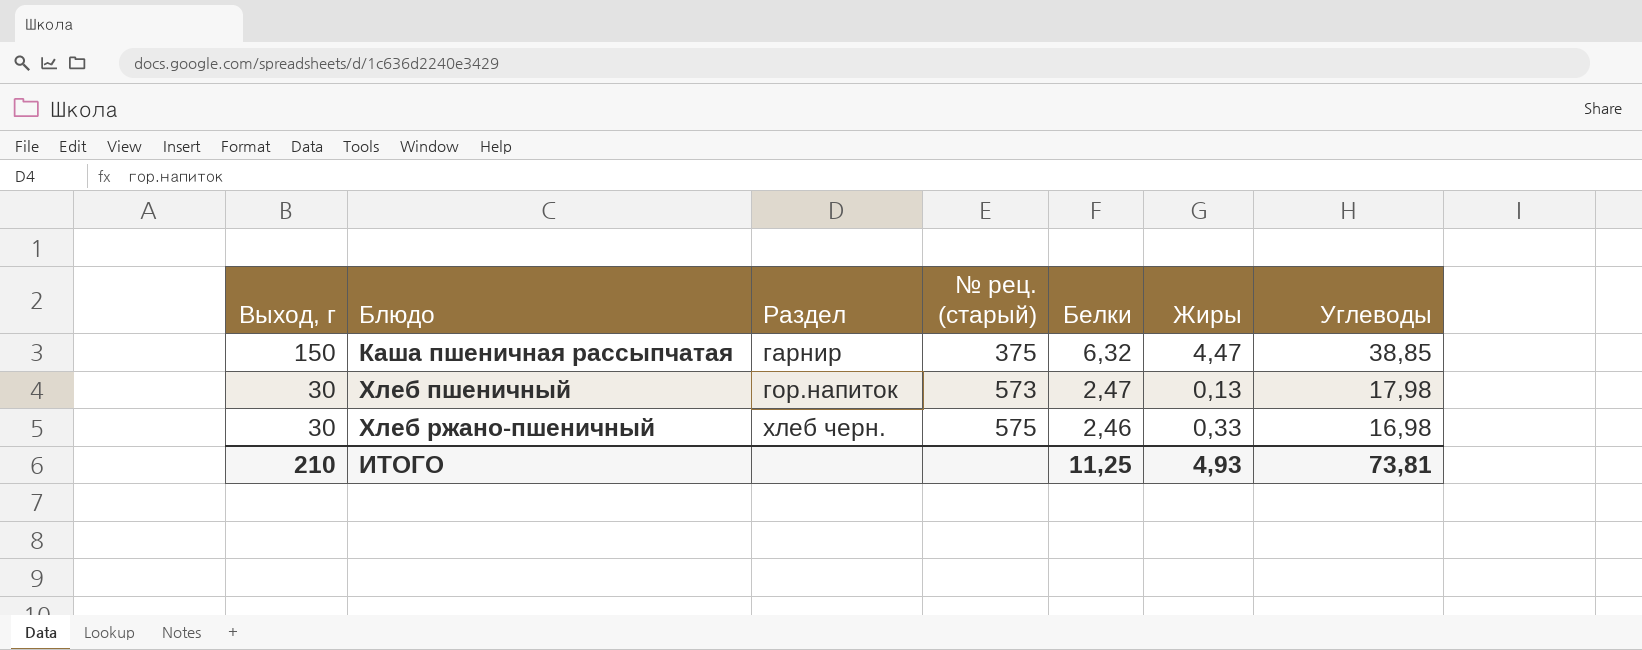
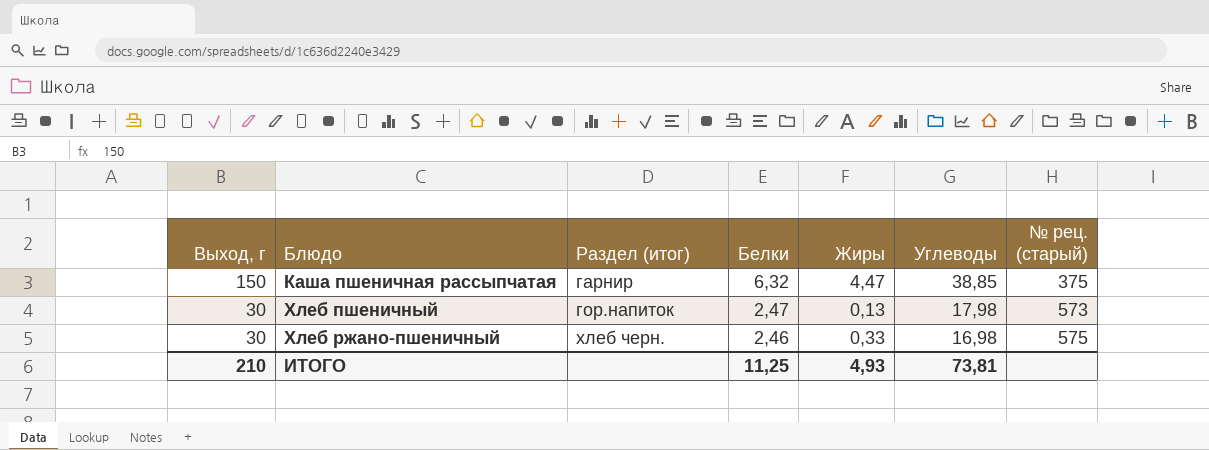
column name: Раздел -> Раздел (итог)
column № рец. (старый) | position: 4 -> 7

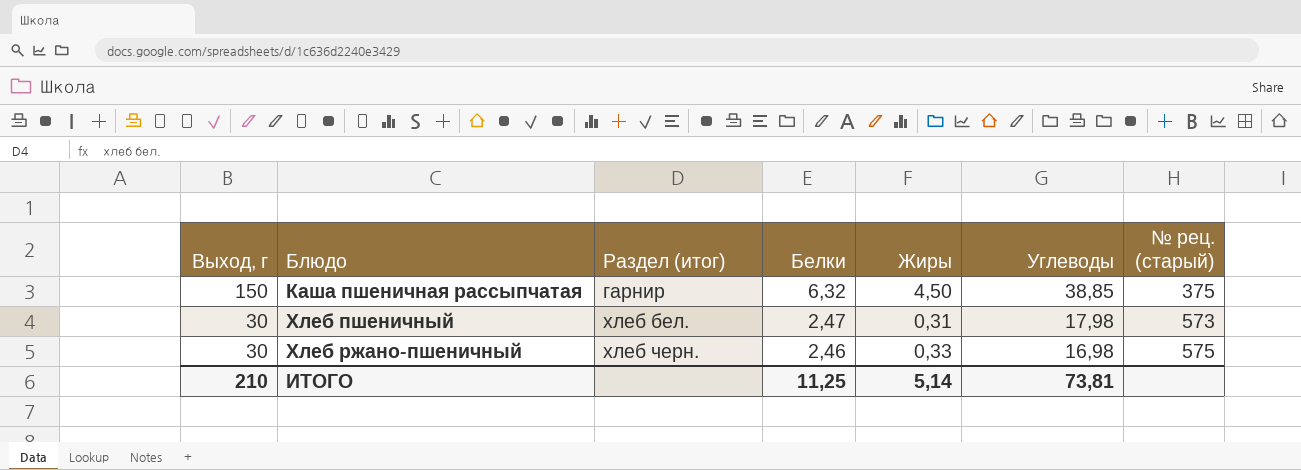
Каша пшеничная рассыпчатая | Жиры: 4,47 -> 4,50
Хлеб пшеничный | Раздел (итог): гор.напиток -> хлеб бел.
Хлеб пшеничный | Жиры: 0,13 -> 0,31
ИТОГО | Жиры: 4,93 -> 5,14

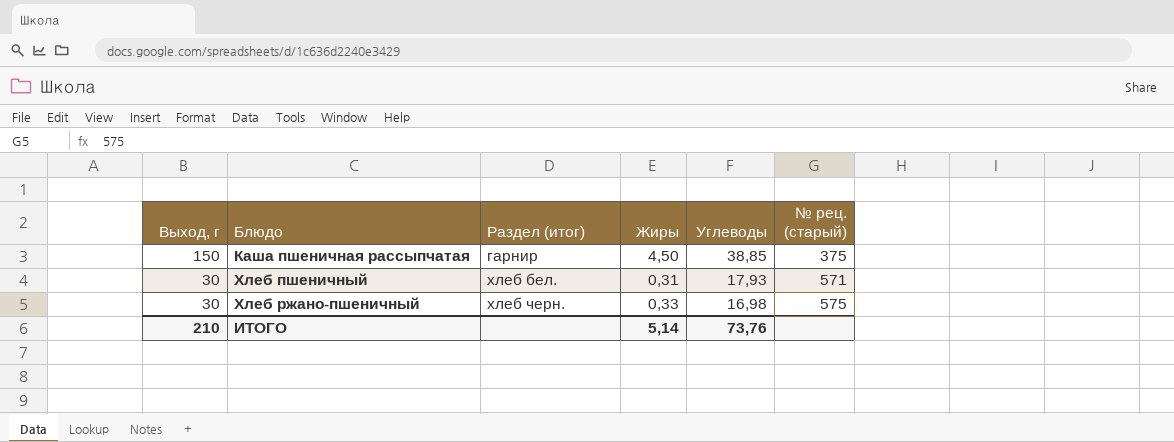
column Белки | position: 4 -> none
Хлеб пшеничный | Углеводы: 17,98 -> 17,93
Хлеб пшеничный | № рец. (старый): 573 -> 571
ИТОГО | Углеводы: 73,81 -> 73,76

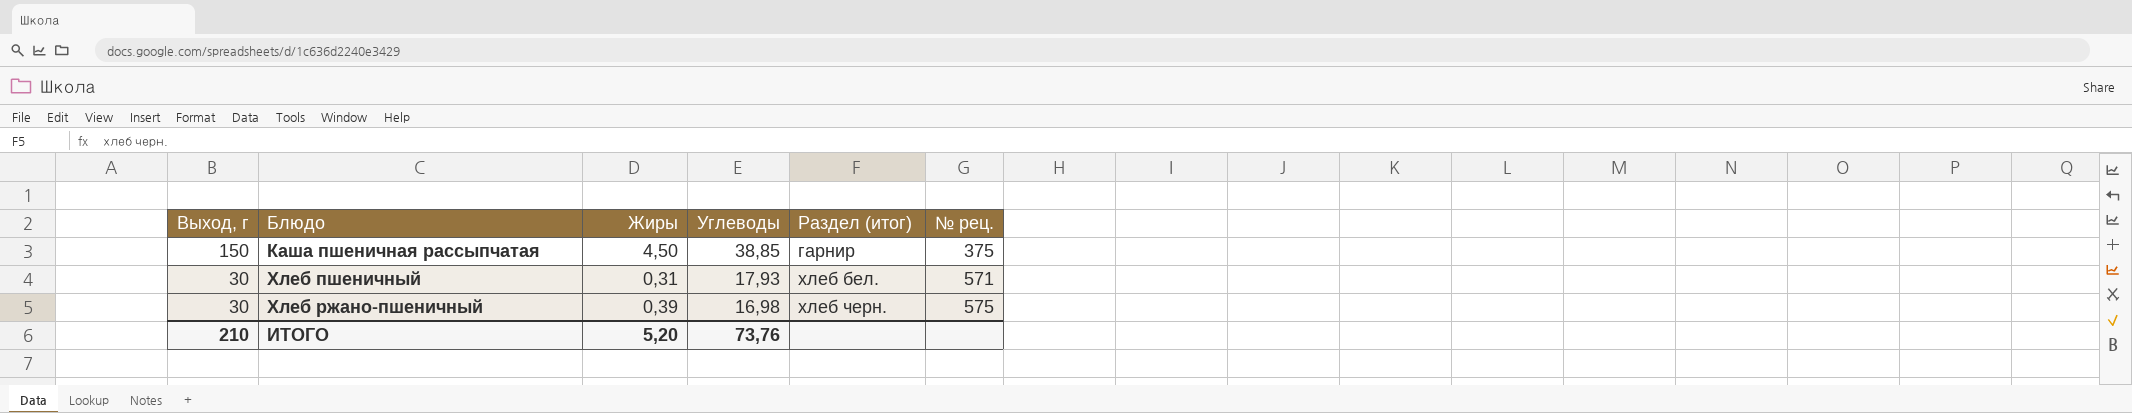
column Раздел (итог) | position: 3 -> 5
column name: № рец. (старый) -> № рец.
Хлеб ржано-пшеничный | Жиры: 0,33 -> 0,39
ИТОГО | Жиры: 5,14 -> 5,20

